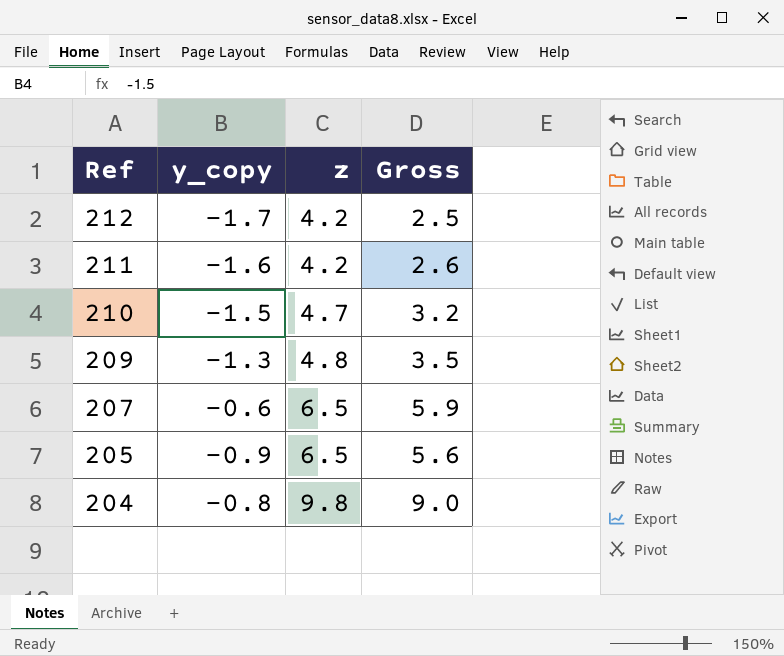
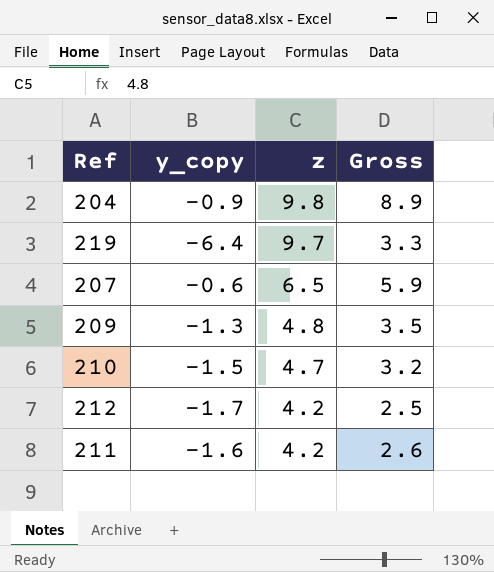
row order: Ref descending -> z descending
row 205: -0.9 | 6.5 | 5.6 -> none
204 | y_copy: -0.8 -> -0.9
204 | Gross: 9.0 -> 8.9
row 219: none -> -6.4 | 9.7 | 3.3

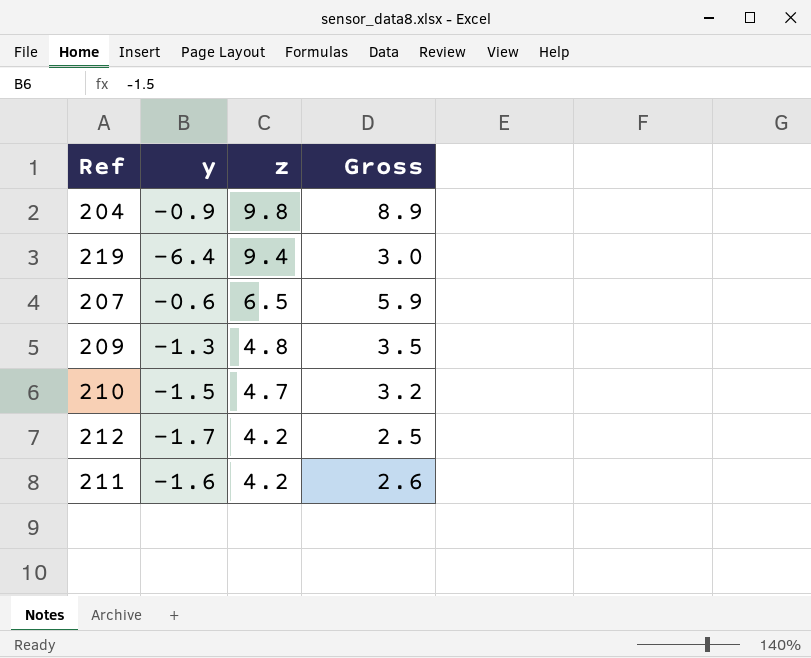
column name: y_copy -> y
219 | z: 9.7 -> 9.4
219 | Gross: 3.3 -> 3.0

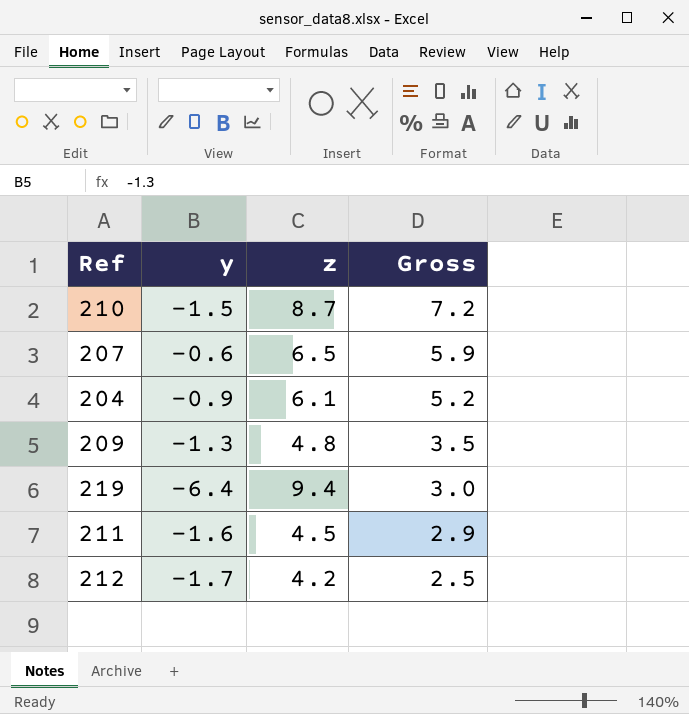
row order: z descending -> Gross descending
210 | z: 4.7 -> 8.7
210 | Gross: 3.2 -> 7.2
204 | z: 9.8 -> 6.1
204 | Gross: 8.9 -> 5.2
211 | z: 4.2 -> 4.5
211 | Gross: 2.6 -> 2.9

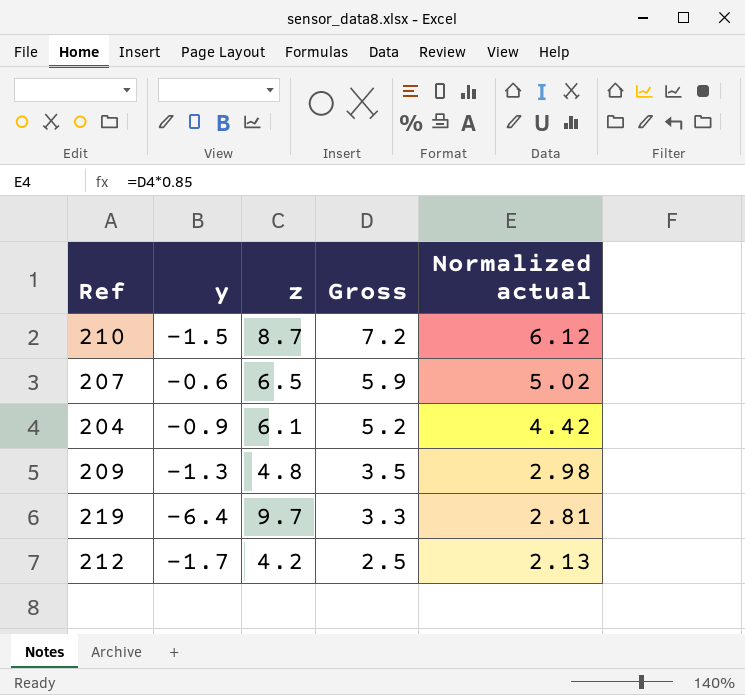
column Normalized actual | formula: none -> [Gross] * 0.85
row 211: -1.6 | 4.5 | 2.9 -> none
219 | z: 9.4 -> 9.7
219 | Gross: 3.0 -> 3.3

